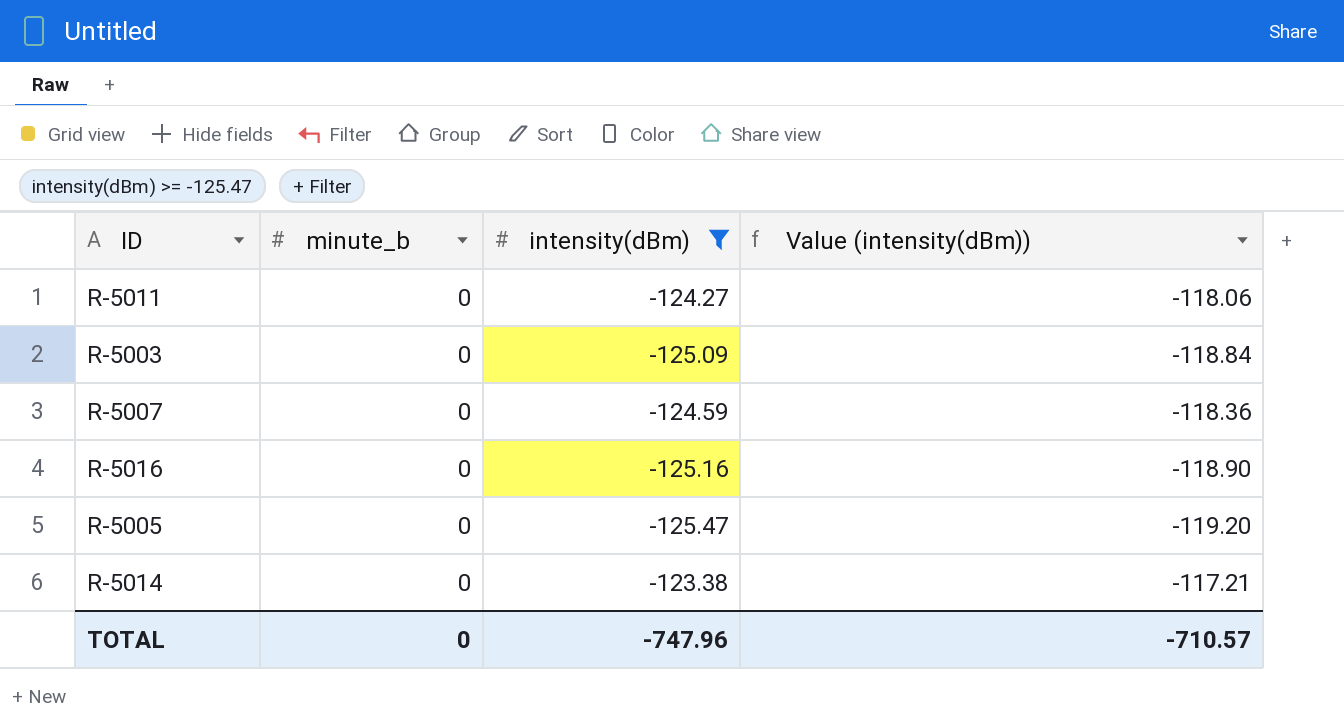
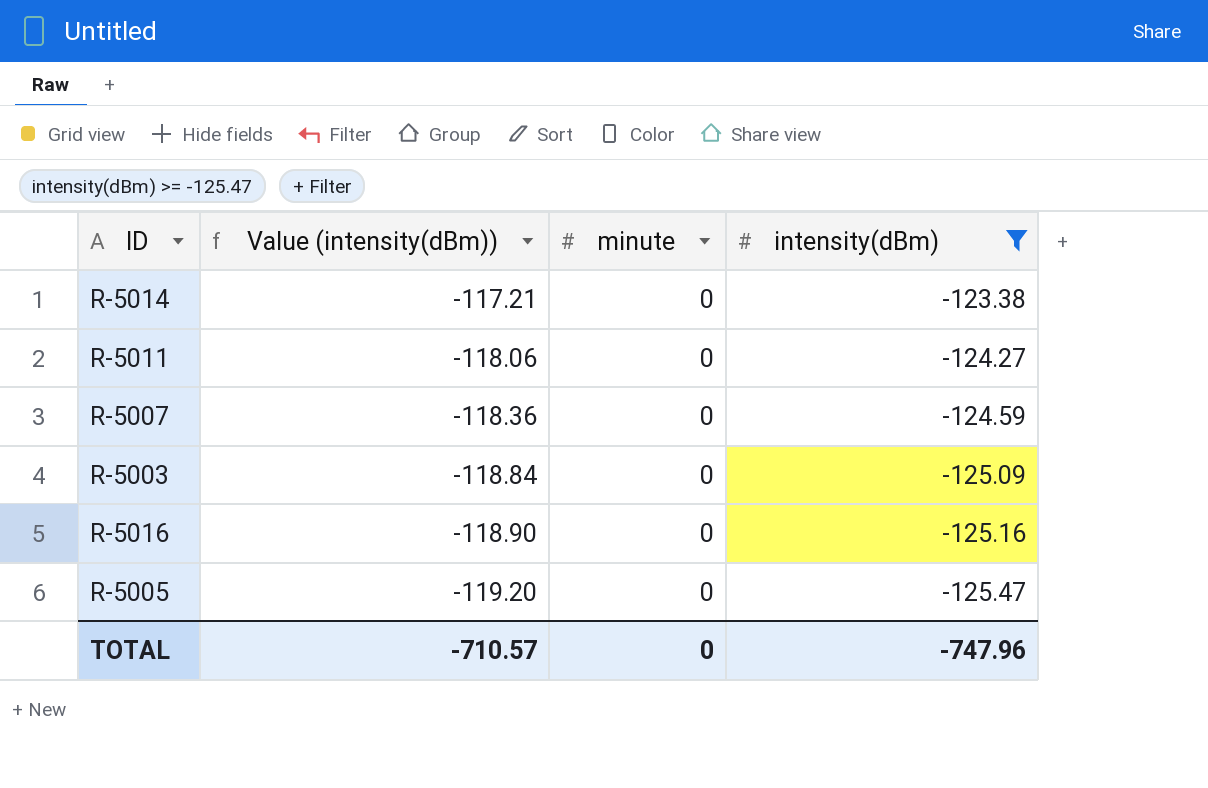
row order: none -> Value (intensity(dBm)) descending
column Value (intensity(dBm)) | position: 4 -> 2
column name: minute_b -> minute

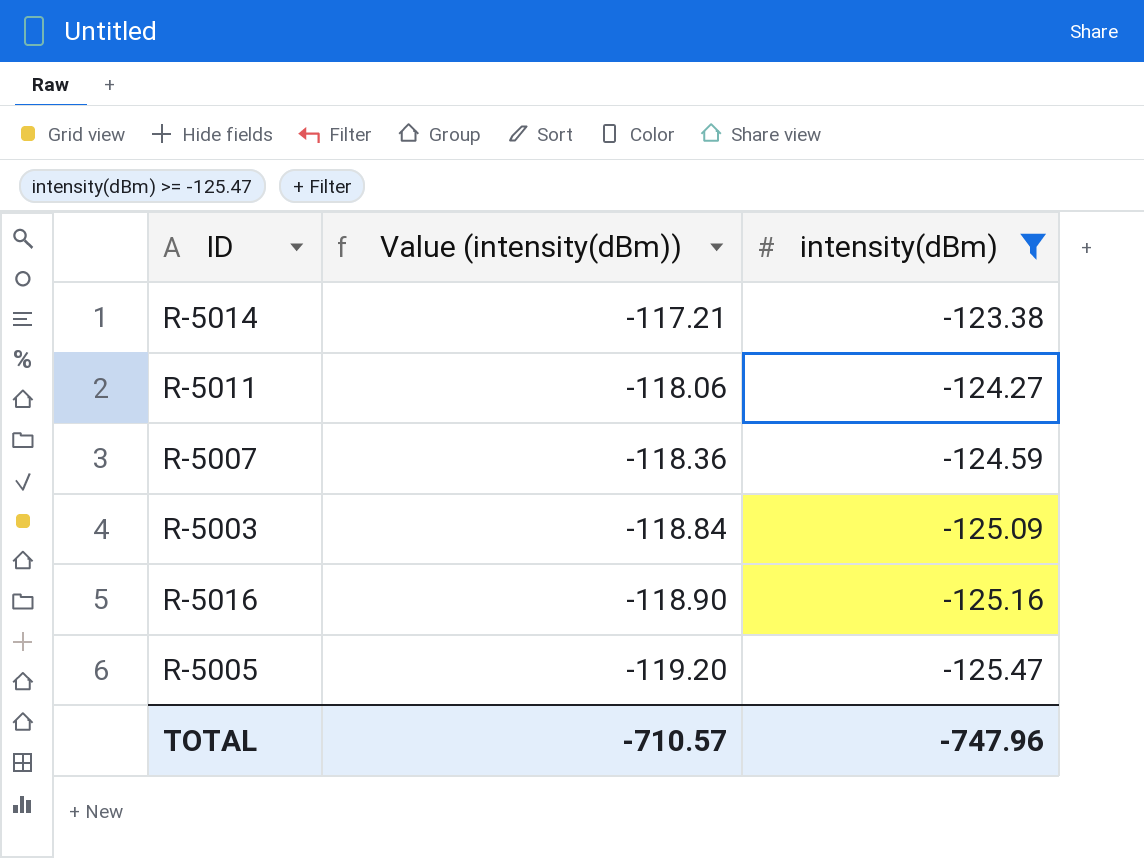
column minute | position: 3 -> none

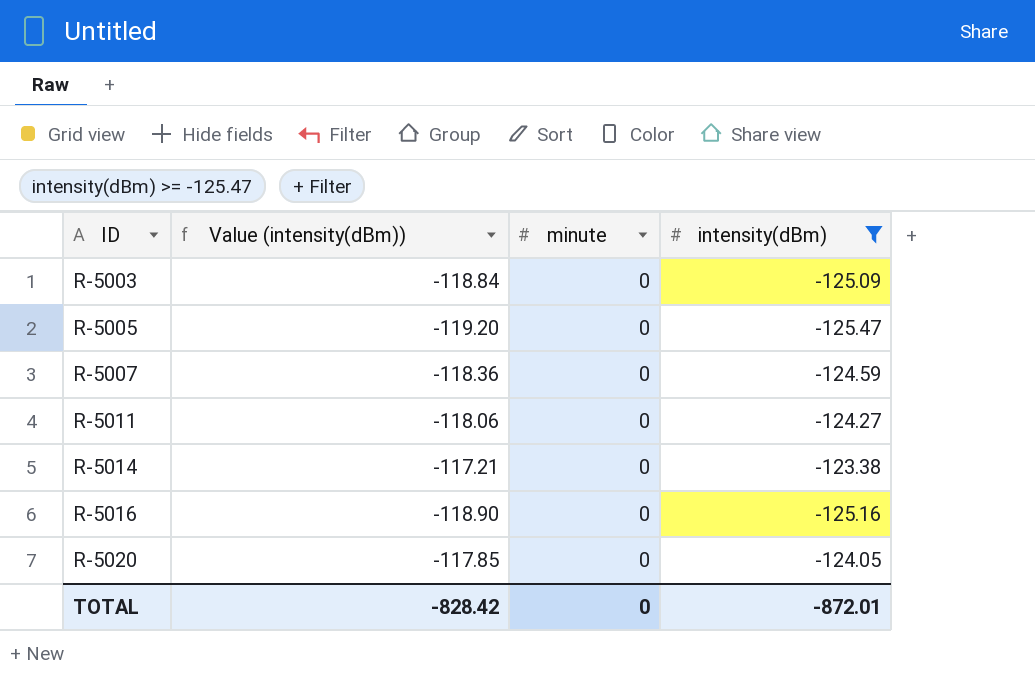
row order: Value (intensity(dBm)) descending -> ID ascending
column minute | position: none -> 3
row R-5020: none -> -117.85 | 0 | -124.05
TOTAL | Value (intensity(dBm)): -710.57 -> -828.42
TOTAL | intensity(dBm): -747.96 -> -872.01

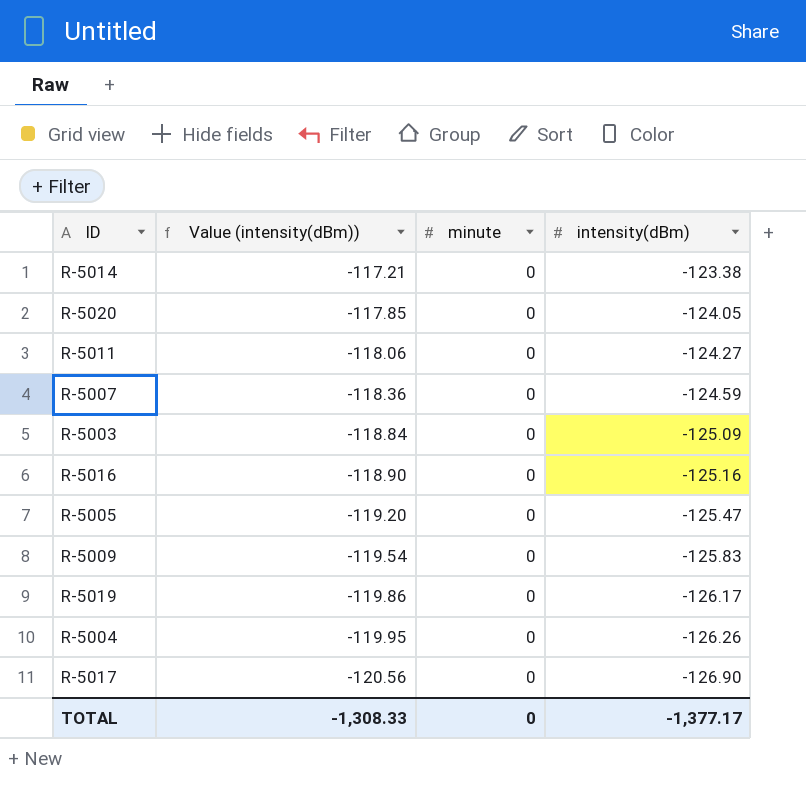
filter: intensity(dBm) >= -125.47 -> none
row order: ID ascending -> Value (intensity(dBm)) descending
TOTAL | Value (intensity(dBm)): -828.42 -> -1,308.33
TOTAL | intensity(dBm): -872.01 -> -1,377.17

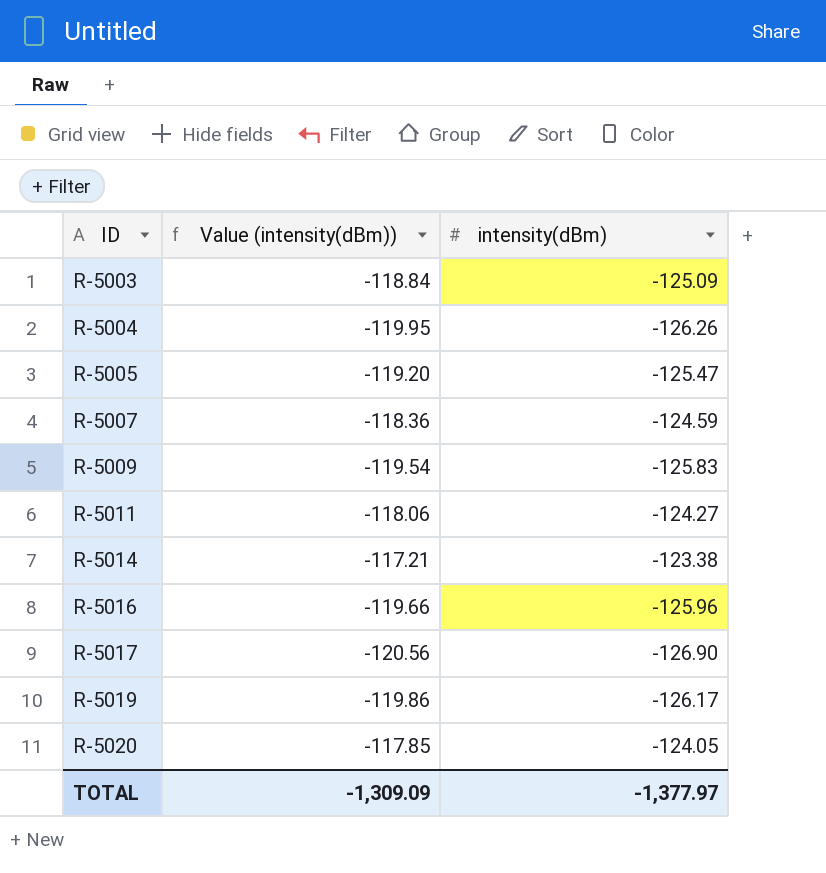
row order: Value (intensity(dBm)) descending -> ID ascending
column minute | position: 3 -> none
R-5016 | Value (intensity(dBm)): -118.90 -> -119.66
R-5016 | intensity(dBm): -125.16 -> -125.96
TOTAL | Value (intensity(dBm)): -1,308.33 -> -1,309.09
TOTAL | intensity(dBm): -1,377.17 -> -1,377.97

